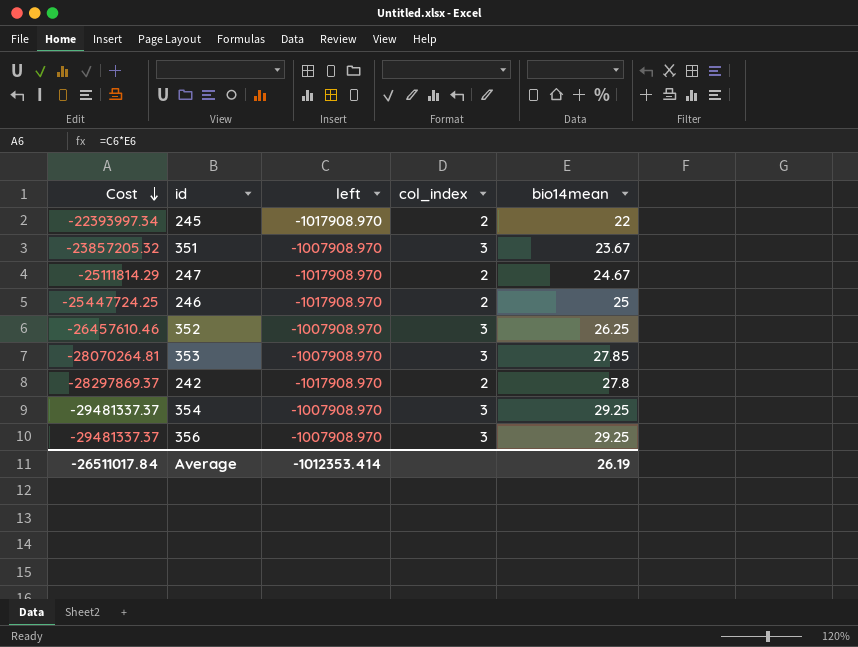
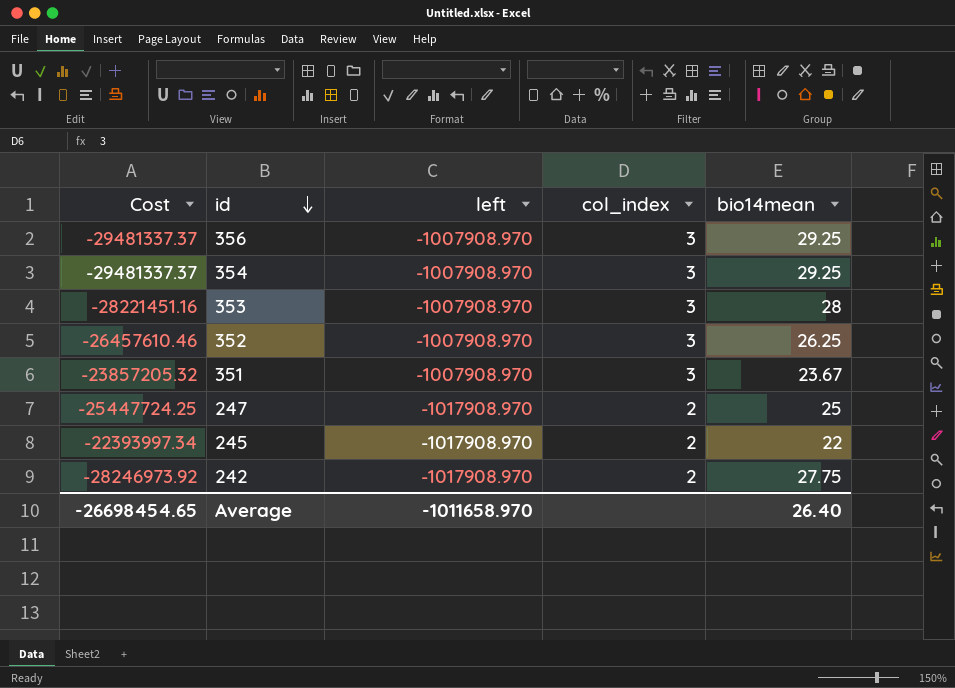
row order: Cost descending -> id descending
row 246: -25447724.25 | -1017908.970 | 2 | 25 -> none
353 | Cost: -28070264.81 -> -28221451.16
353 | bio14mean: 27.85 -> 28
247 | Cost: -25111814.29 -> -25447724.25
247 | bio14mean: 24.67 -> 25
242 | Cost: -28297869.37 -> -28246973.92
242 | bio14mean: 27.8 -> 27.75
Average | Cost: -26511017.84 -> -26698454.65
Average | left: -1012353.414 -> -1011658.970
Average | bio14mean: 26.19 -> 26.40

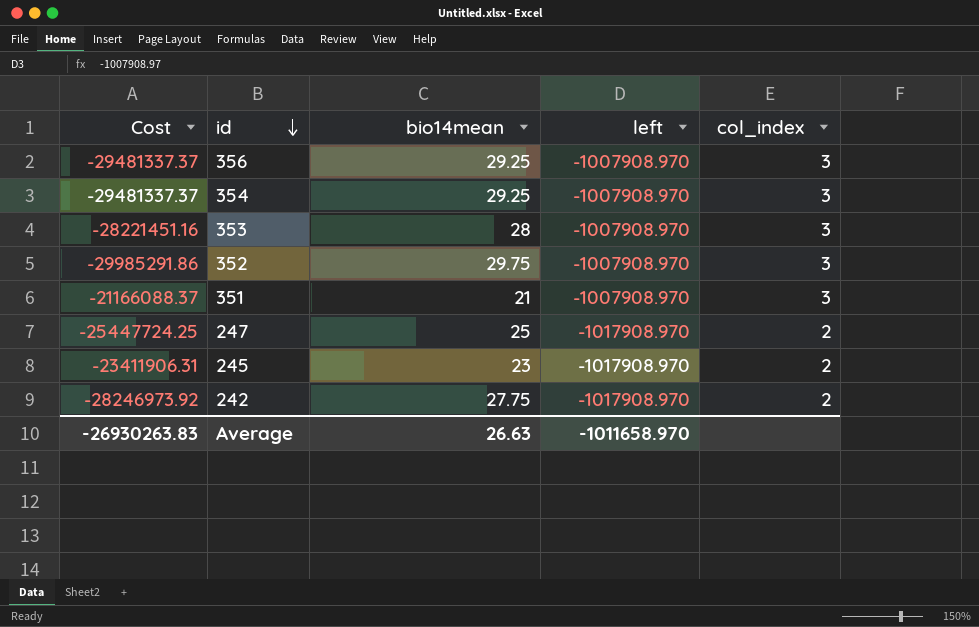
column bio14mean | position: 5 -> 3
352 | Cost: -26457610.46 -> -29985291.86
352 | bio14mean: 26.25 -> 29.75
351 | Cost: -23857205.32 -> -21166088.37
351 | bio14mean: 23.67 -> 21
245 | Cost: -22393997.34 -> -23411906.31
245 | bio14mean: 22 -> 23
Average | Cost: -26698454.65 -> -26930263.83
Average | bio14mean: 26.40 -> 26.63

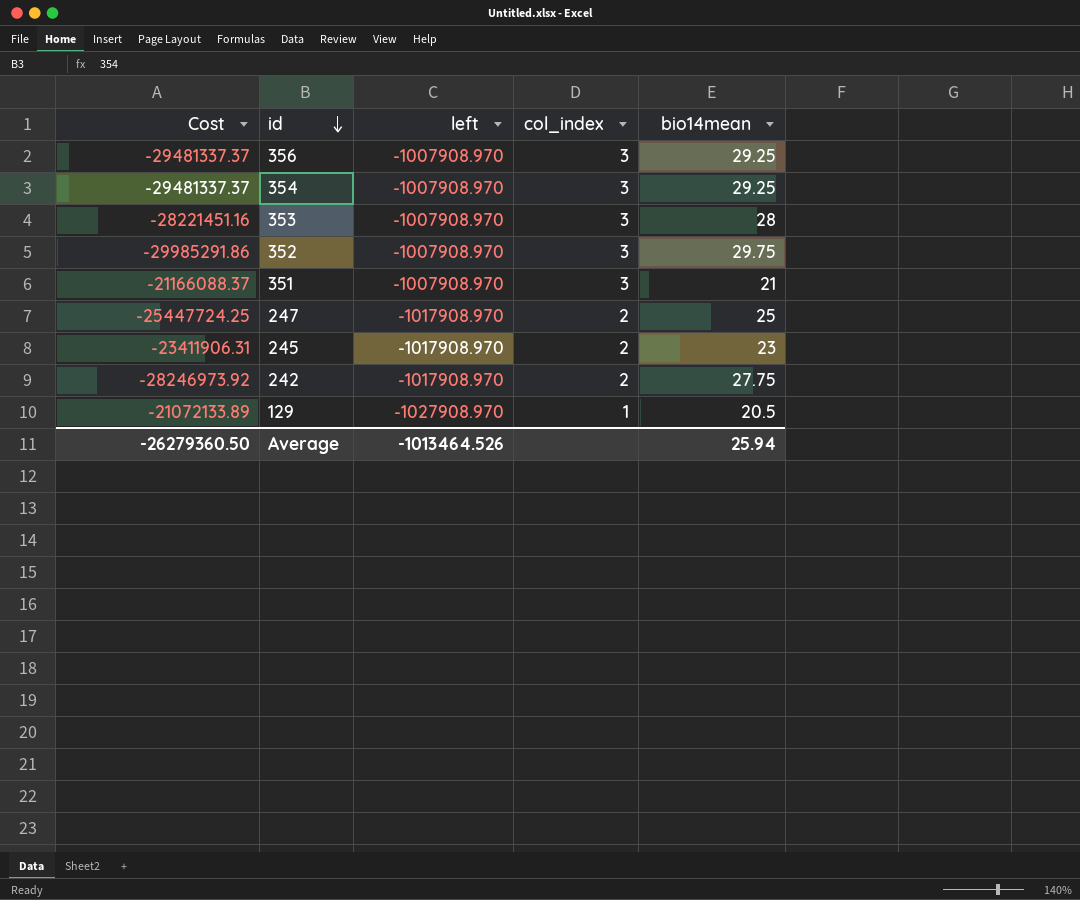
column bio14mean | position: 3 -> 5
row 129: none -> -21072133.89 | -1027908.970 | 1 | 20.5
Average | Cost: -26930263.83 -> -26279360.50
Average | left: -1011658.970 -> -1013464.526
Average | bio14mean: 26.63 -> 25.94

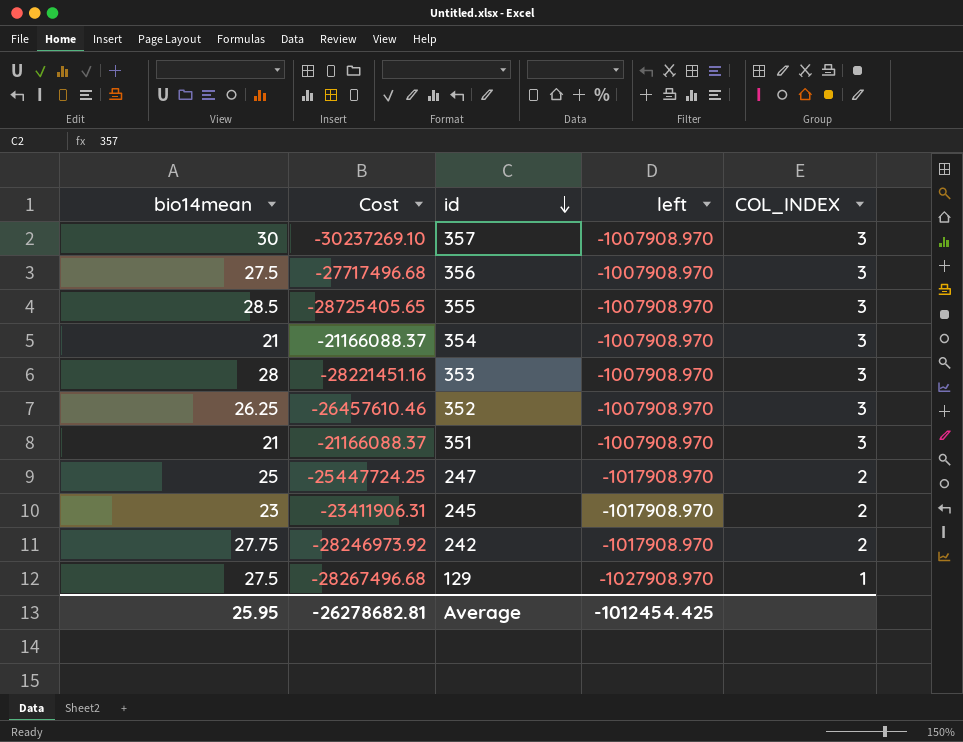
column bio14mean | position: 5 -> 1
column name: col_index -> COL_INDEX
row 357: none -> 30 | -30237269.10 | -1007908.970 | 3
356 | bio14mean: 29.25 -> 27.5
356 | Cost: -29481337.37 -> -27717496.68
row 355: none -> 28.5 | -28725405.65 | -1007908.970 | 3
354 | bio14mean: 29.25 -> 21
354 | Cost: -29481337.37 -> -21166088.37
352 | bio14mean: 29.75 -> 26.25
352 | Cost: -29985291.86 -> -26457610.46
129 | bio14mean: 20.5 -> 27.5
129 | Cost: -21072133.89 -> -28267496.68
Average | bio14mean: 25.94 -> 25.95
Average | Cost: -26279360.50 -> -26278682.81
Average | left: -1013464.526 -> -1012454.425

